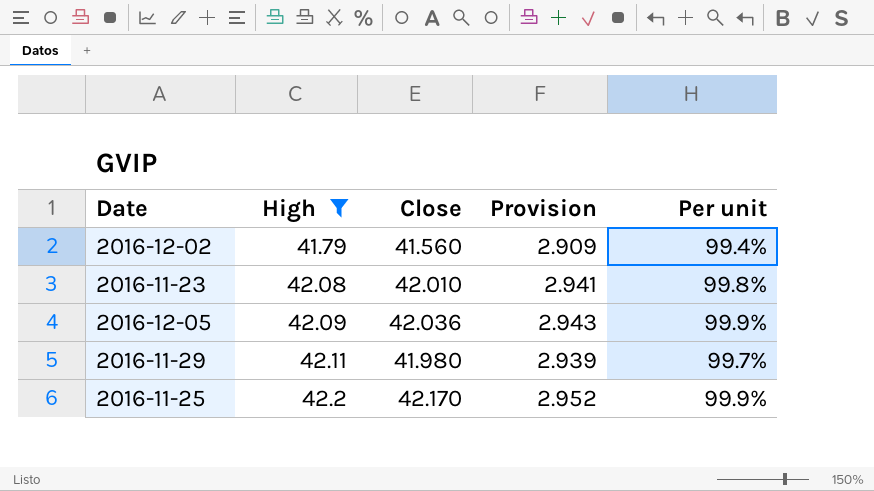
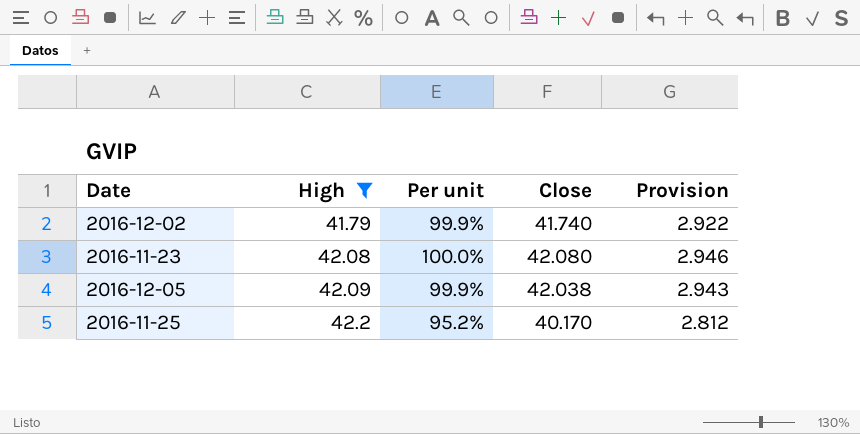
column Per unit | position: 5 -> 3
row 2016-11-29: 42.11 | 41.980 | 2.939 | 99.7% -> none
2016-12-02 | Per unit: 99.4% -> 99.9%
2016-12-02 | Close: 41.560 -> 41.740
2016-12-02 | Provision: 2.909 -> 2.922
2016-11-23 | Per unit: 99.8% -> 100.0%
2016-11-23 | Close: 42.010 -> 42.080
2016-11-23 | Provision: 2.941 -> 2.946
2016-12-05 | Close: 42.036 -> 42.038
2016-11-25 | Per unit: 99.9% -> 95.2%
2016-11-25 | Close: 42.170 -> 40.170
2016-11-25 | Provision: 2.952 -> 2.812

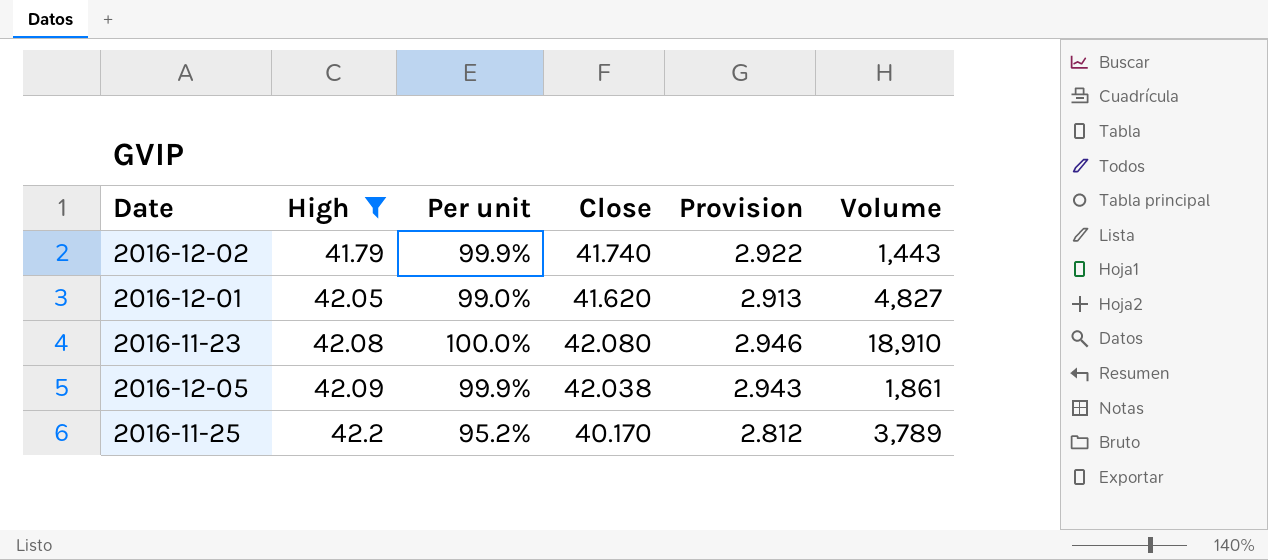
column Volume | position: none -> 6
row 2016-12-01: none -> 42.05 | 99.0% | 41.620 | 2.913 | 4,827

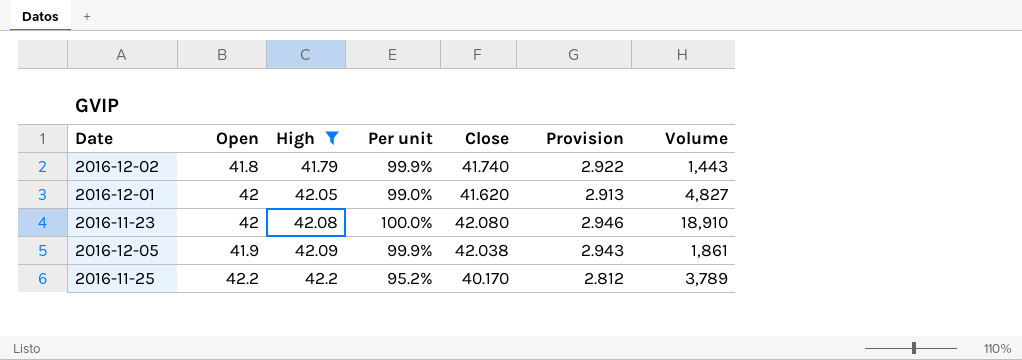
column Open | position: none -> 2

